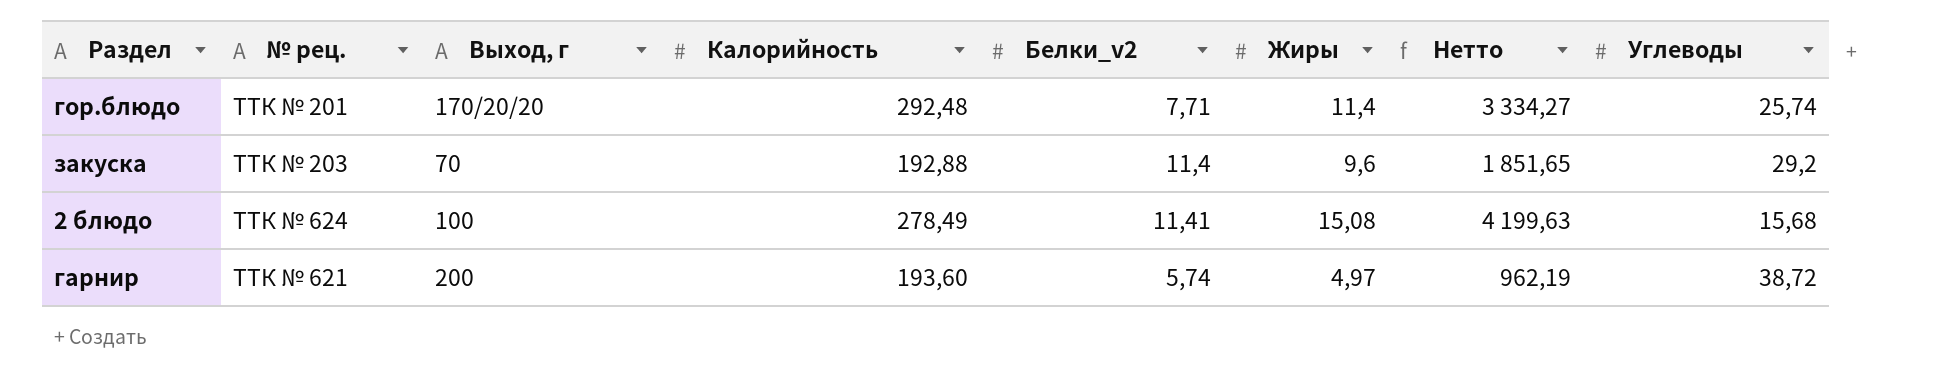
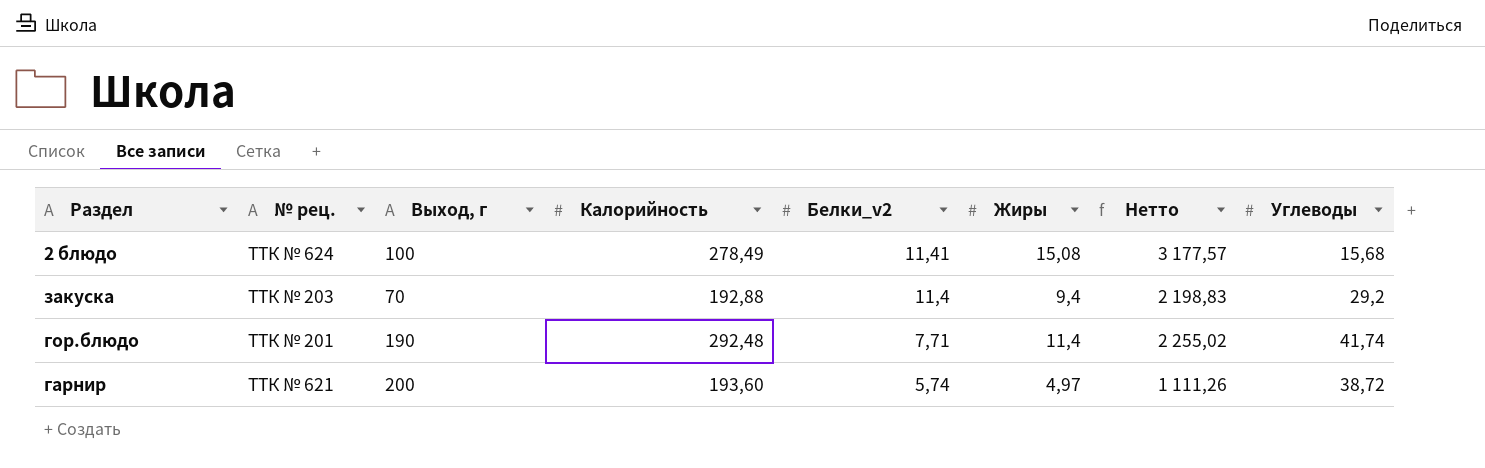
row order: none -> Белки_v2 descending
column Нетто | formula: [Калорийность] * [Жиры] -> [Калорийность] * [Белки_v2]
закуска | Жиры: 9,6 -> 9,4
гор.блюдо | Выход, г: 170/20/20 -> 190
гор.блюдо | Углеводы: 25,74 -> 41,74

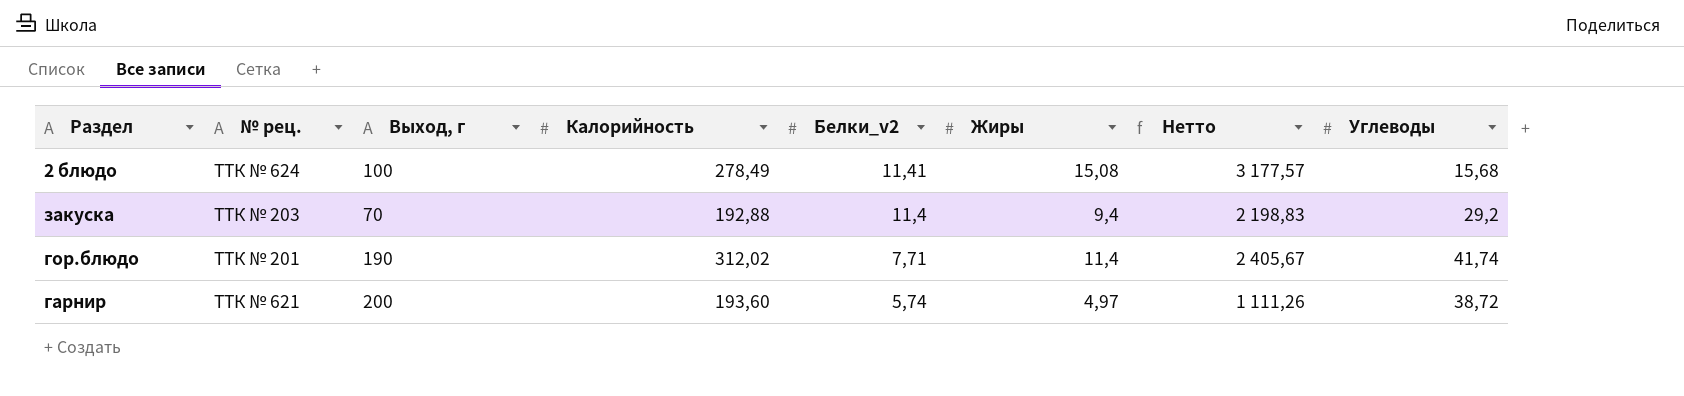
гор.блюдо | Калорийность: 292,48 -> 312,02
гор.блюдо | Нетто: 2 255,02 -> 2 405,67

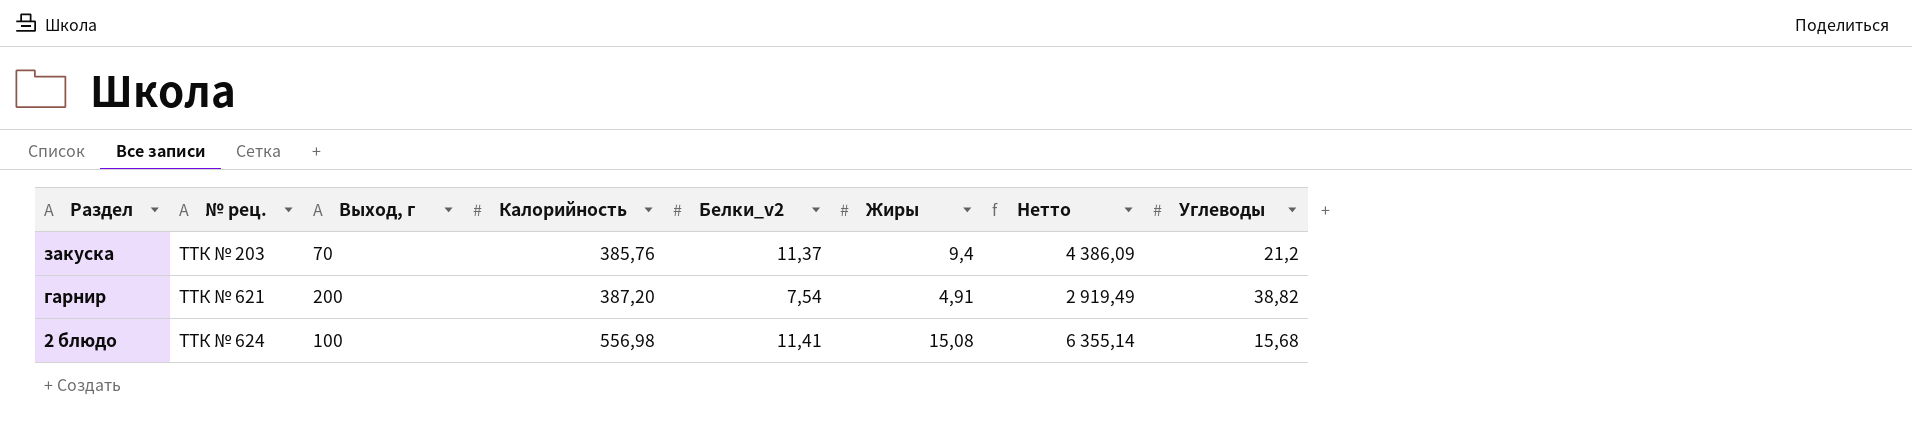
row order: Белки_v2 descending -> Раздел descending
row гор.блюдо: ТТК № 201 | 190 | 312,02 | 7,71 | 11,4 | 2 405,67 | 41,74 -> none
закуска | Калорийность: 192,88 -> 385,76
закуска | Белки_v2: 11,4 -> 11,37
закуска | Нетто: 2 198,83 -> 4 386,09
закуска | Углеводы: 29,2 -> 21,2
гарнир | Калорийность: 193,60 -> 387,20
гарнир | Белки_v2: 5,74 -> 7,54
гарнир | Жиры: 4,97 -> 4,91
гарнир | Нетто: 1 111,26 -> 2 919,49
гарнир | Углеводы: 38,72 -> 38,82
2 блюдо | Калорийность: 278,49 -> 556,98
2 блюдо | Нетто: 3 177,57 -> 6 355,14

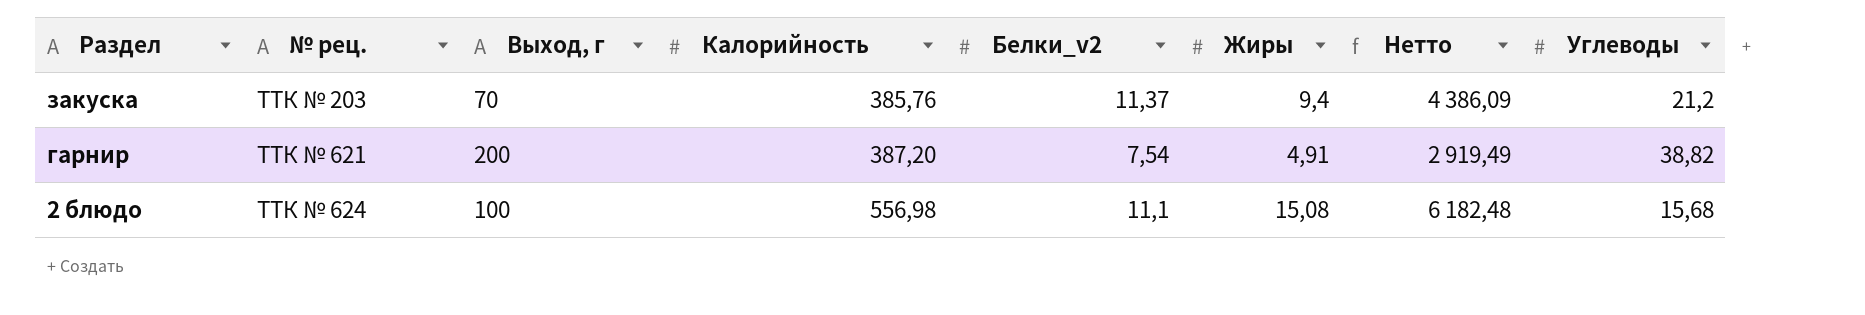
2 блюдо | Белки_v2: 11,41 -> 11,1
2 блюдо | Нетто: 6 355,14 -> 6 182,48

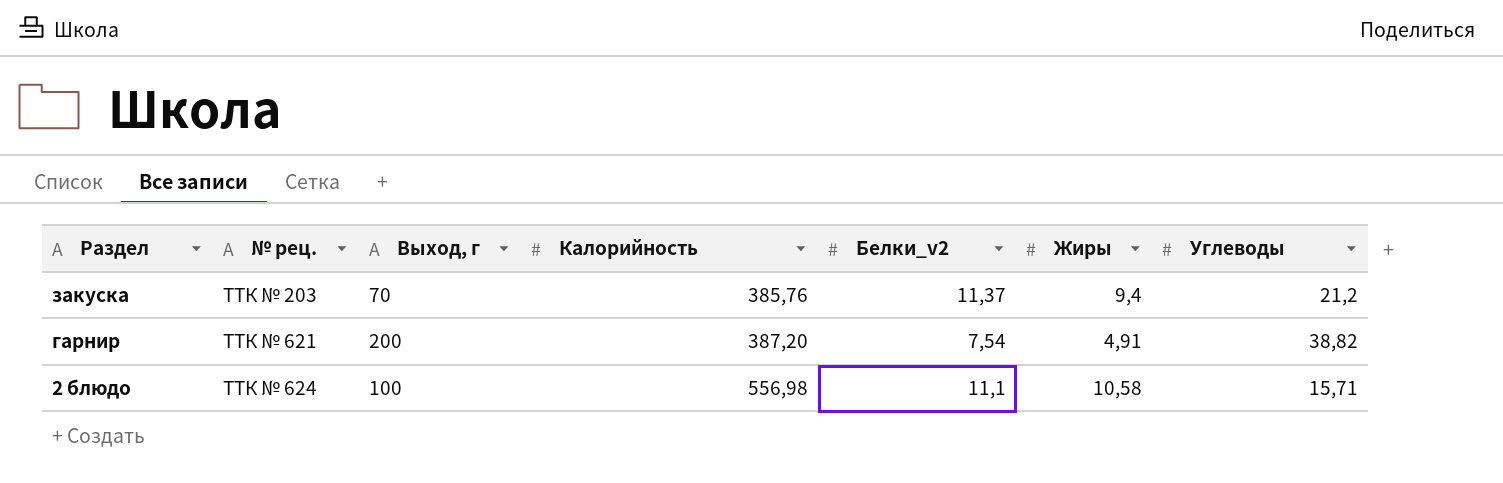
column Нетто | formula: [Калорийность] * [Белки_v2] -> none
2 блюдо | Жиры: 15,08 -> 10,58
2 блюдо | Углеводы: 15,68 -> 15,71

